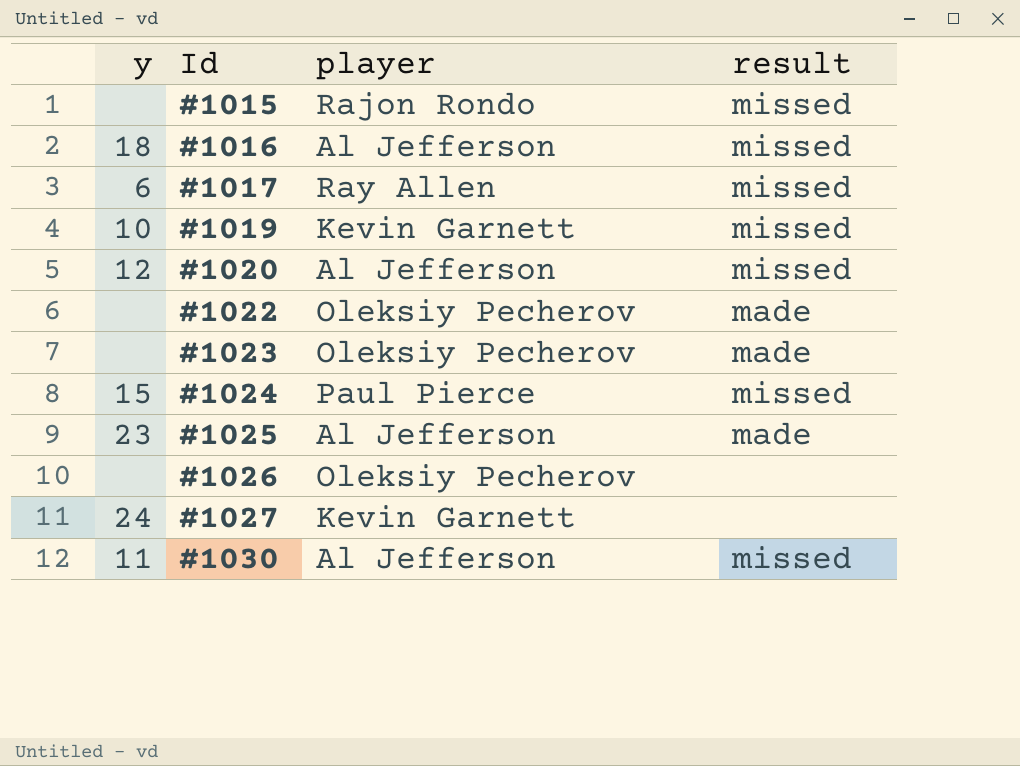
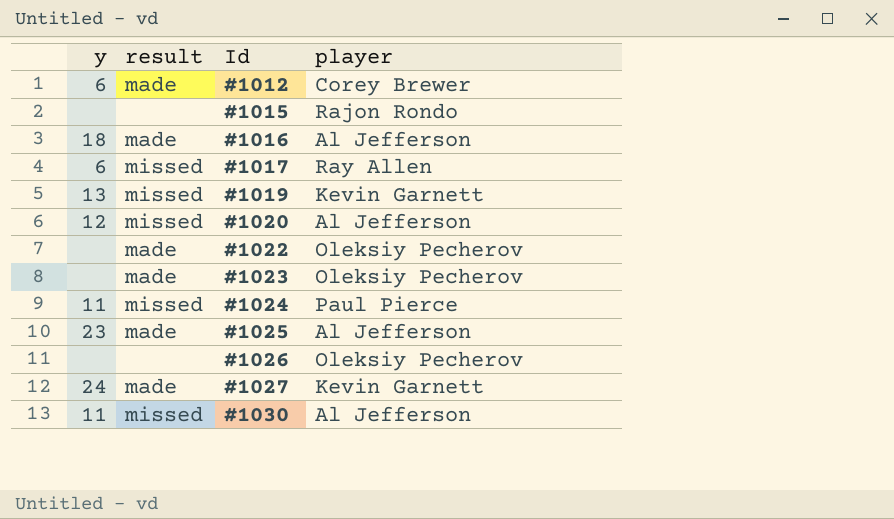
column result | position: 4 -> 2
row #1012: none -> 6 | made | Corey Brewer
#1015 | result: missed -> none
#1016 | result: missed -> made
#1019 | y: 10 -> 13
#1024 | y: 15 -> 11
#1027 | result: none -> made

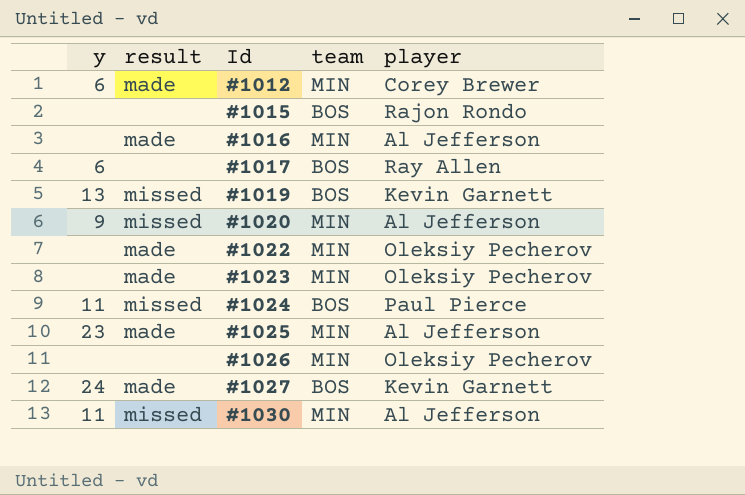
column team | position: none -> 4
#1016 | y: 18 -> none
#1017 | result: missed -> none
#1020 | y: 12 -> 9

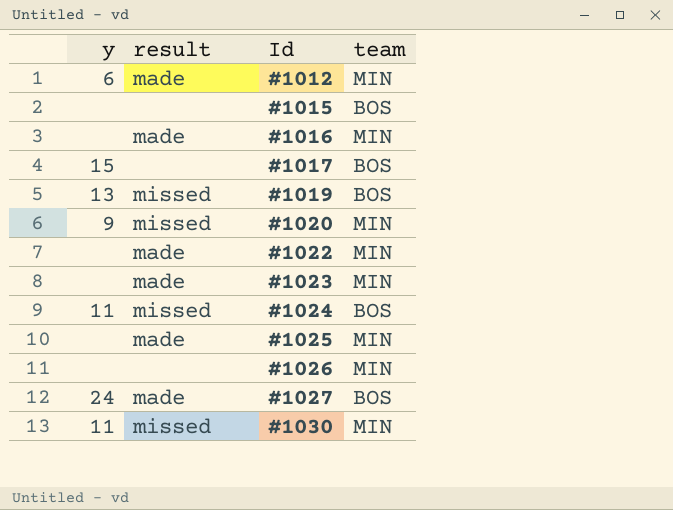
column player | position: 5 -> none
#1017 | y: 6 -> 15
#1025 | y: 23 -> none

